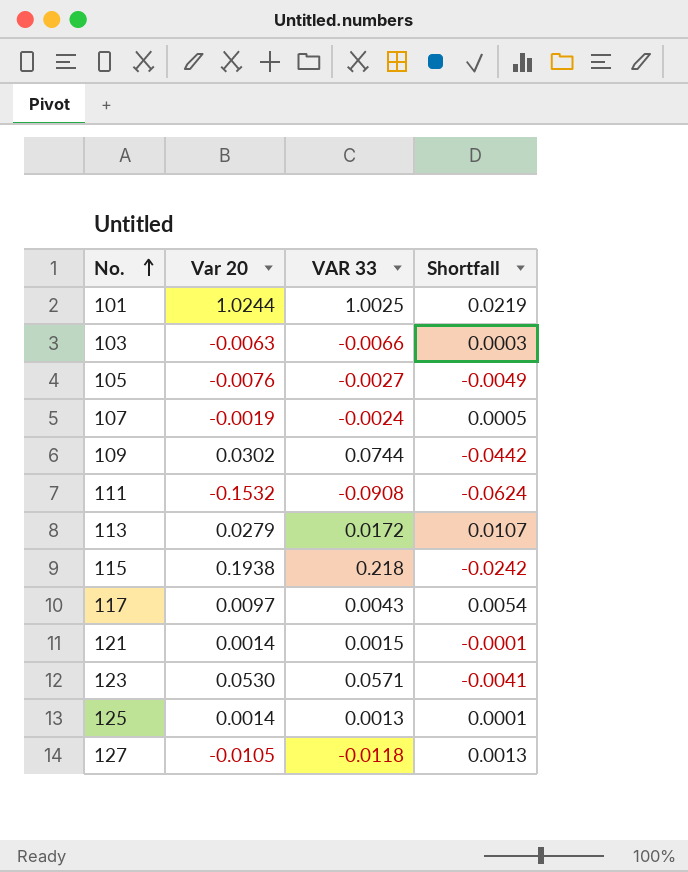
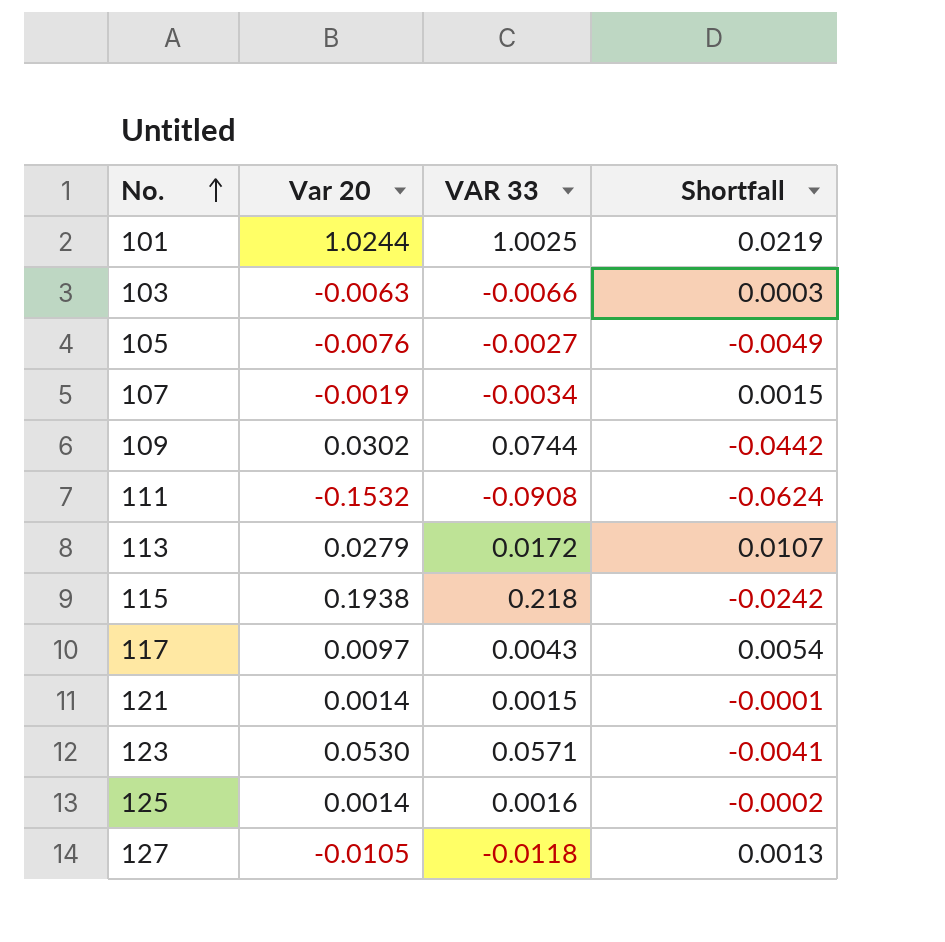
107 | VAR 33: -0.0024 -> -0.0034
107 | Shortfall: 0.0005 -> 0.0015
125 | VAR 33: 0.0013 -> 0.0016
125 | Shortfall: 0.0001 -> -0.0002

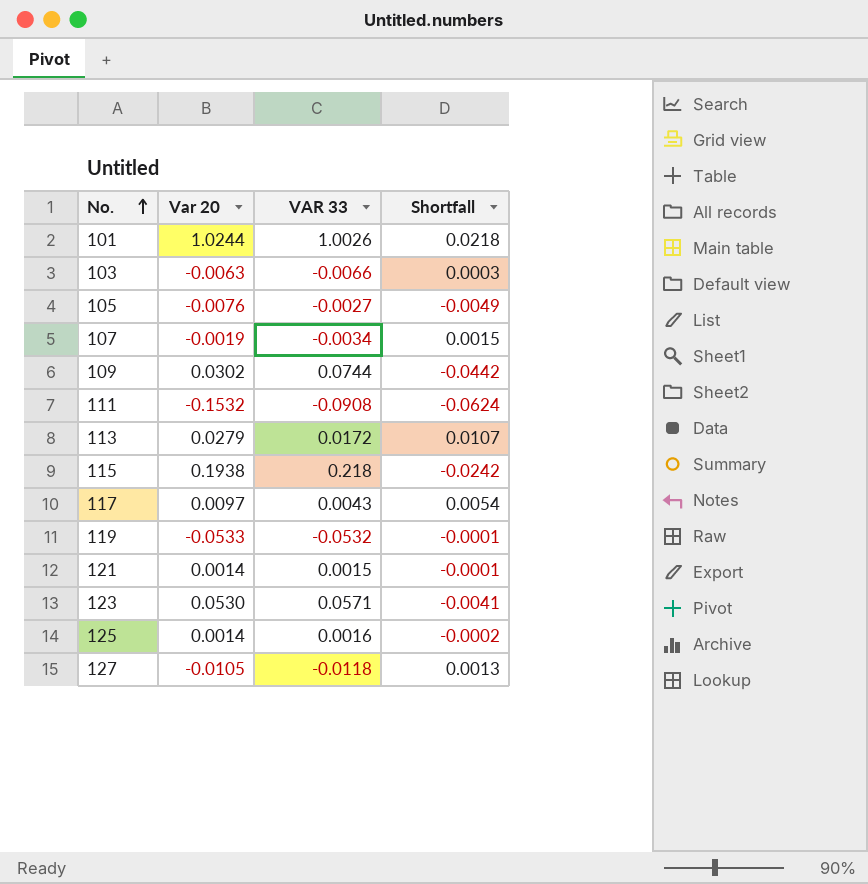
101 | VAR 33: 1.0025 -> 1.0026
101 | Shortfall: 0.0219 -> 0.0218
row 119: none -> -0.0533 | -0.0532 | -0.0001

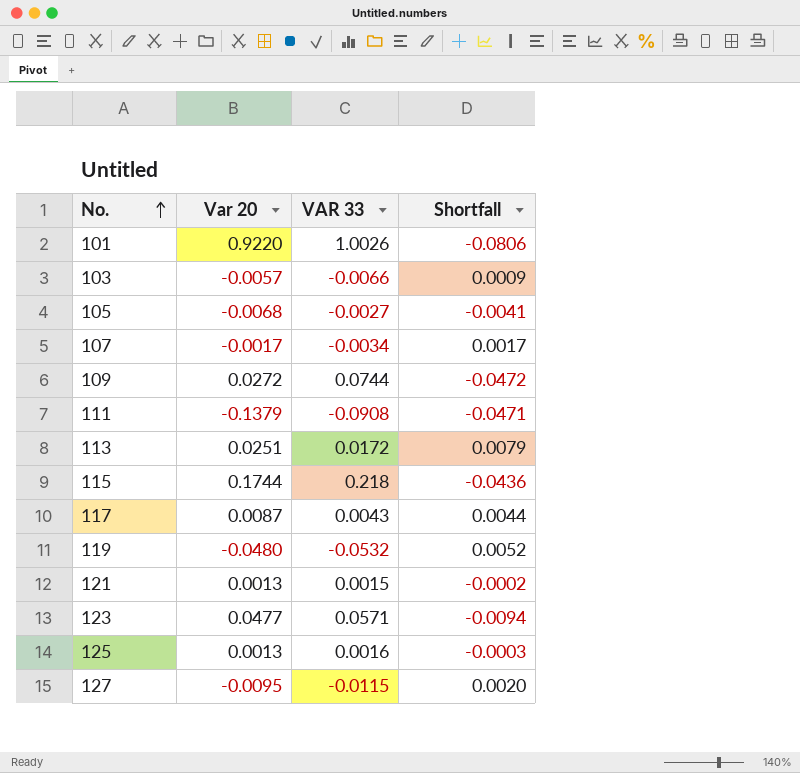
101 | Var 20: 1.0244 -> 0.9220
101 | Shortfall: 0.0218 -> -0.0806
103 | Var 20: -0.0063 -> -0.0057
103 | Shortfall: 0.0003 -> 0.0009
105 | Var 20: -0.0076 -> -0.0068
105 | Shortfall: -0.0049 -> -0.0041
107 | Var 20: -0.0019 -> -0.0017
107 | Shortfall: 0.0015 -> 0.0017
109 | Var 20: 0.0302 -> 0.0272
109 | Shortfall: -0.0442 -> -0.0472
111 | Var 20: -0.1532 -> -0.1379
111 | Shortfall: -0.0624 -> -0.0471
113 | Var 20: 0.0279 -> 0.0251
113 | Shortfall: 0.0107 -> 0.0079
115 | Var 20: 0.1938 -> 0.1744
115 | Shortfall: -0.0242 -> -0.0436
117 | Var 20: 0.0097 -> 0.0087
117 | Shortfall: 0.0054 -> 0.0044
119 | Var 20: -0.0533 -> -0.0480
119 | Shortfall: -0.0001 -> 0.0052
121 | Var 20: 0.0014 -> 0.0013
121 | Shortfall: -0.0001 -> -0.0002
123 | Var 20: 0.0530 -> 0.0477
123 | Shortfall: -0.0041 -> -0.0094
125 | Var 20: 0.0014 -> 0.0013
125 | Shortfall: -0.0002 -> -0.0003
127 | Var 20: -0.0105 -> -0.0095
127 | VAR 33: -0.0118 -> -0.0115
127 | Shortfall: 0.0013 -> 0.0020

